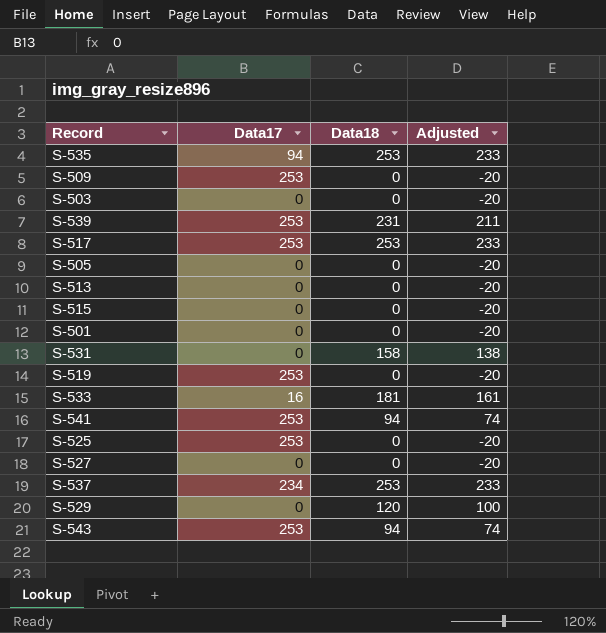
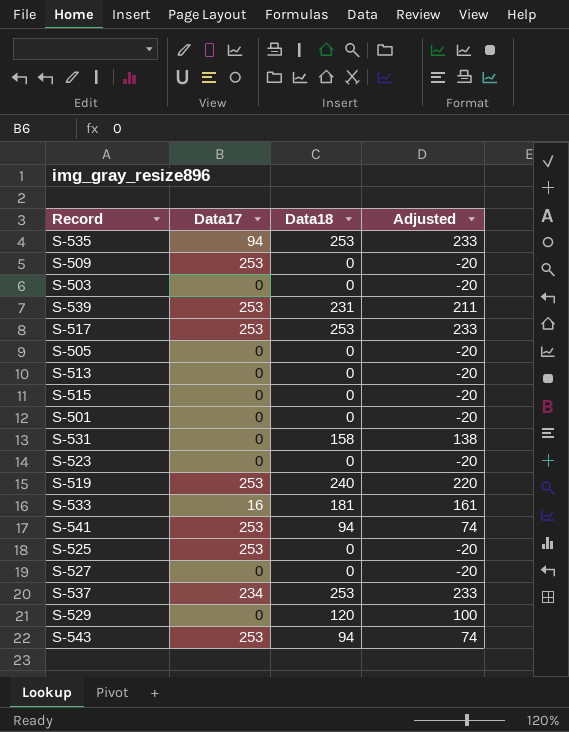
row S-523: none -> 0 | 0 | -20
S-519 | Data18: 0 -> 240
S-519 | Adjusted: -20 -> 220

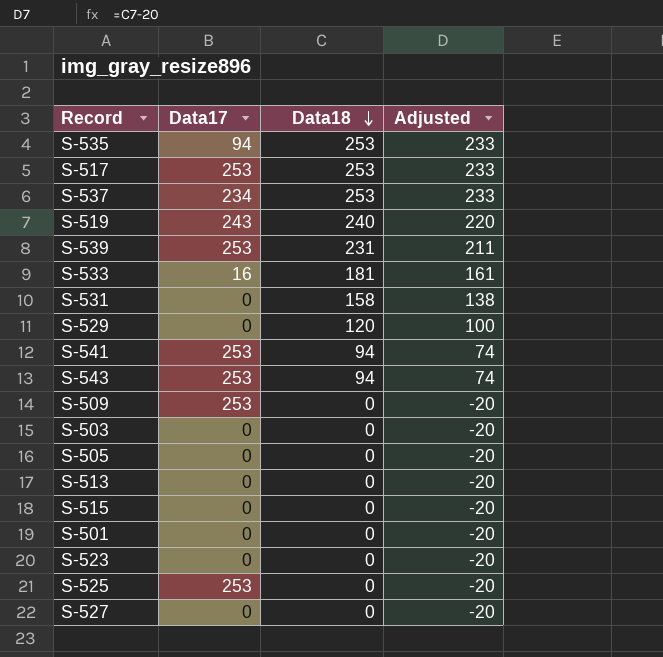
row order: none -> Data18 descending
S-519 | Data17: 253 -> 243

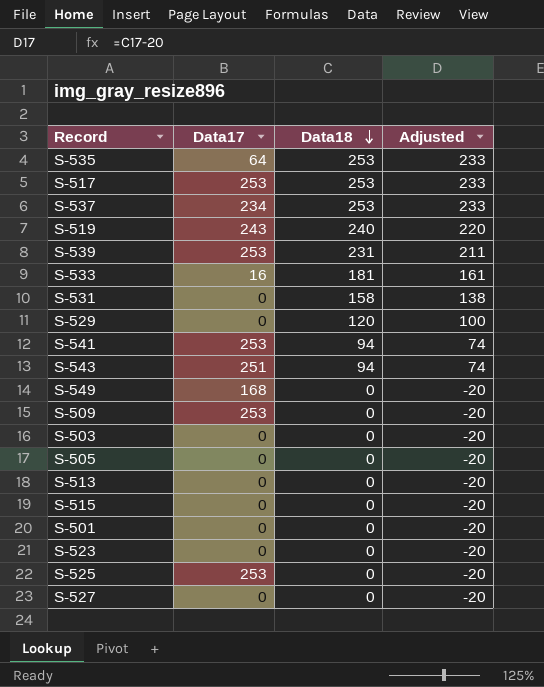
S-535 | Data17: 94 -> 64
S-543 | Data17: 253 -> 251
row S-549: none -> 168 | 0 | -20

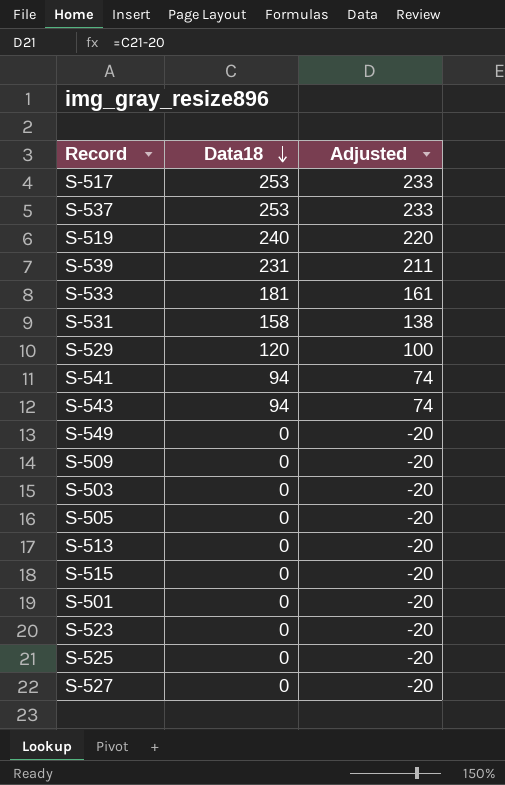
column Data17 | position: 2 -> none
row S-535: 64 | 253 | 233 -> none

